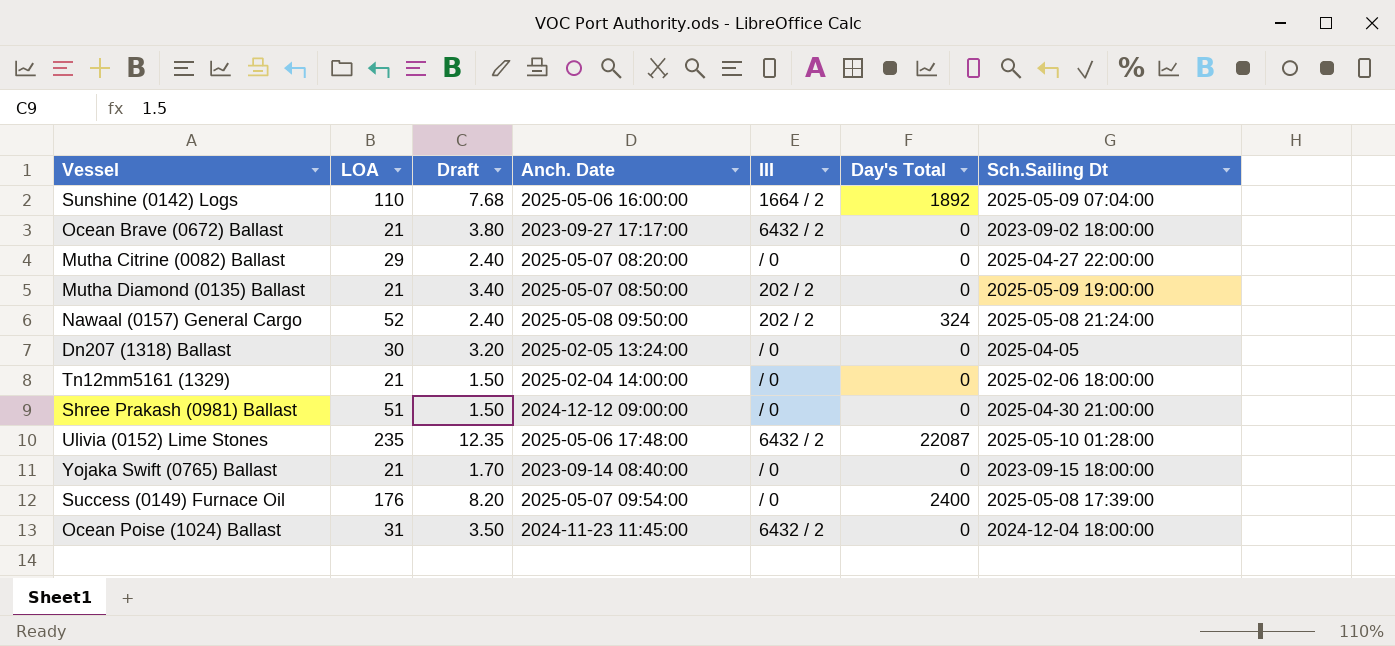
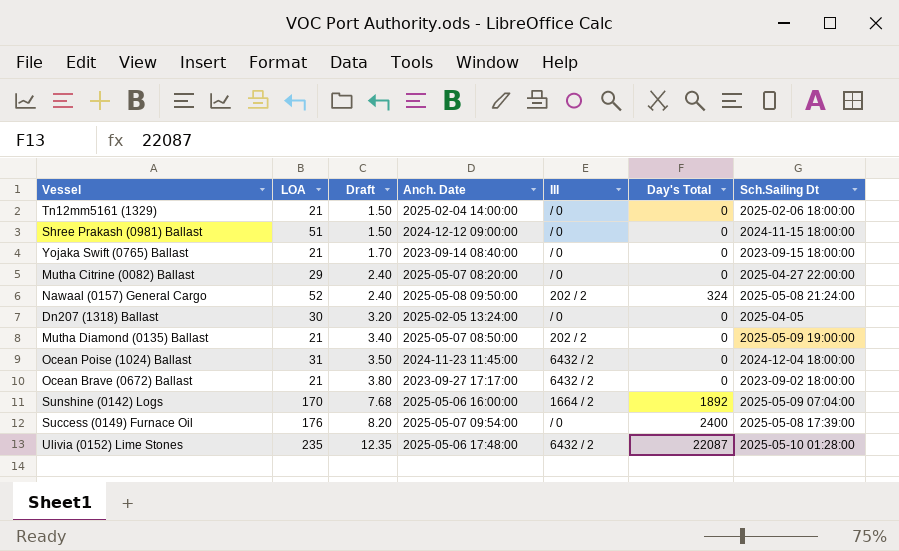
row order: none -> Draft ascending
Shree Prakash (0981) Ballast | Sch.Sailing Dt: 2025-04-30 21:00:00 -> 2024-11-15 18:00:00
Sunshine (0142) Logs | LOA: 110 -> 170

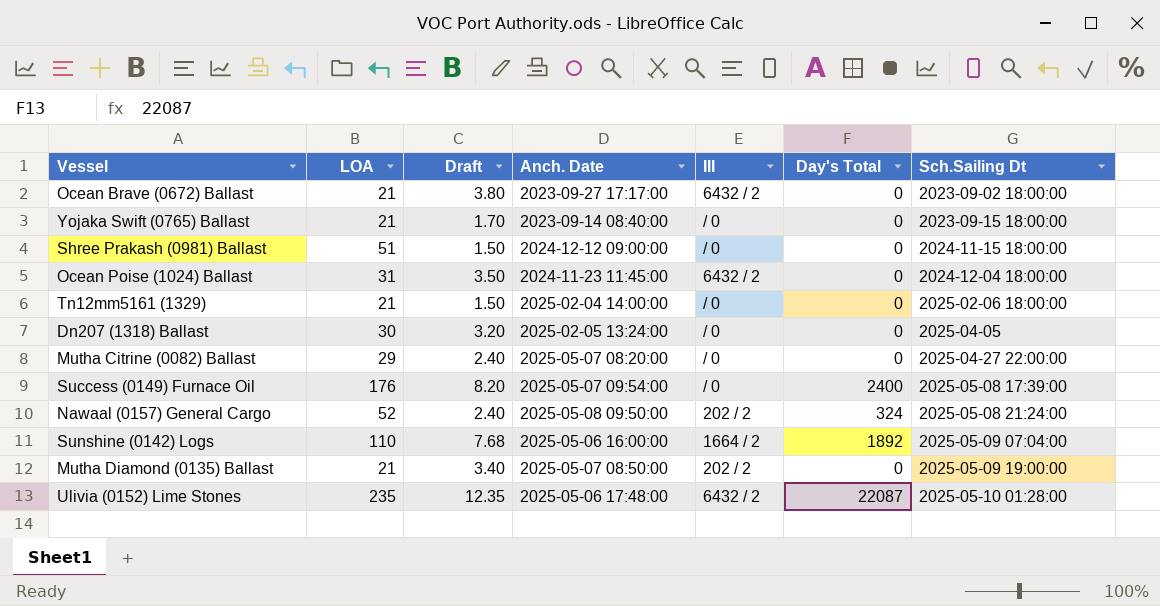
row order: Draft ascending -> Sch.Sailing Dt ascending
Sunshine (0142) Logs | LOA: 170 -> 110

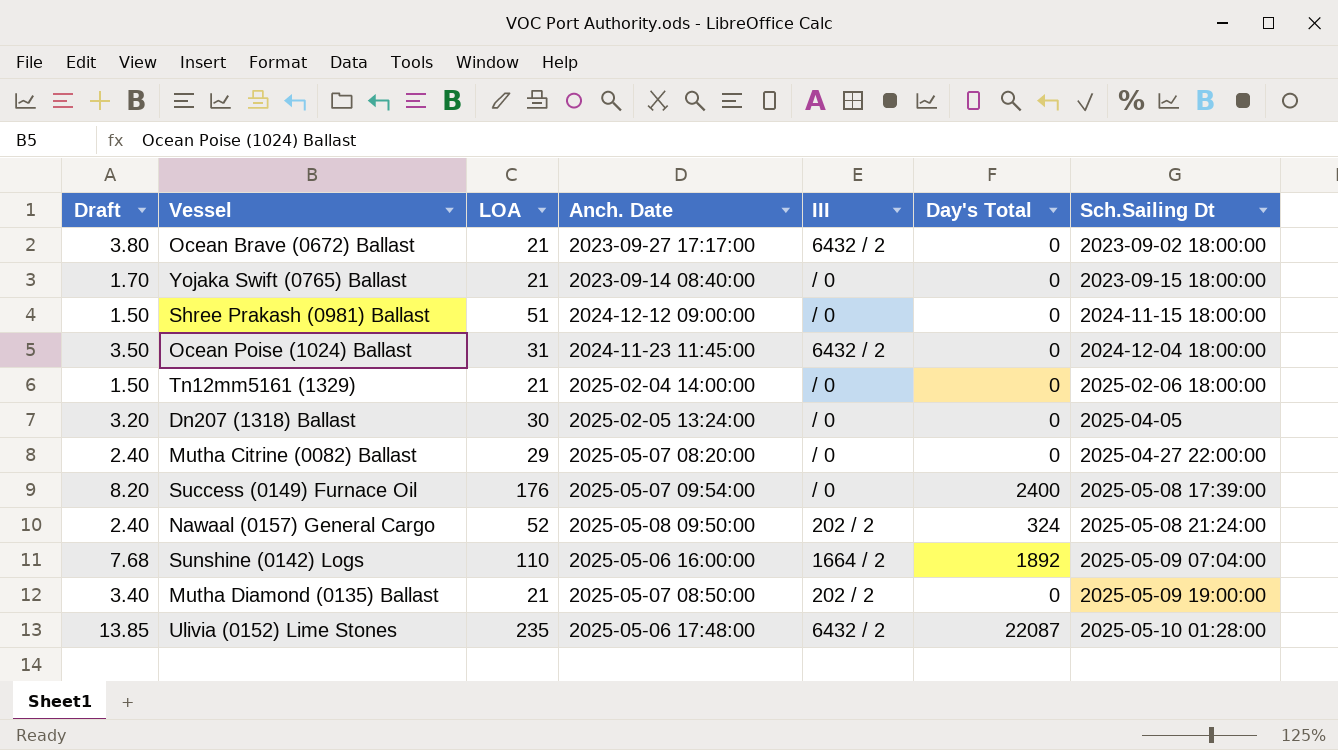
column Draft | position: 3 -> 1
Ulivia (0152) Lime Stones | Draft: 12.35 -> 13.85

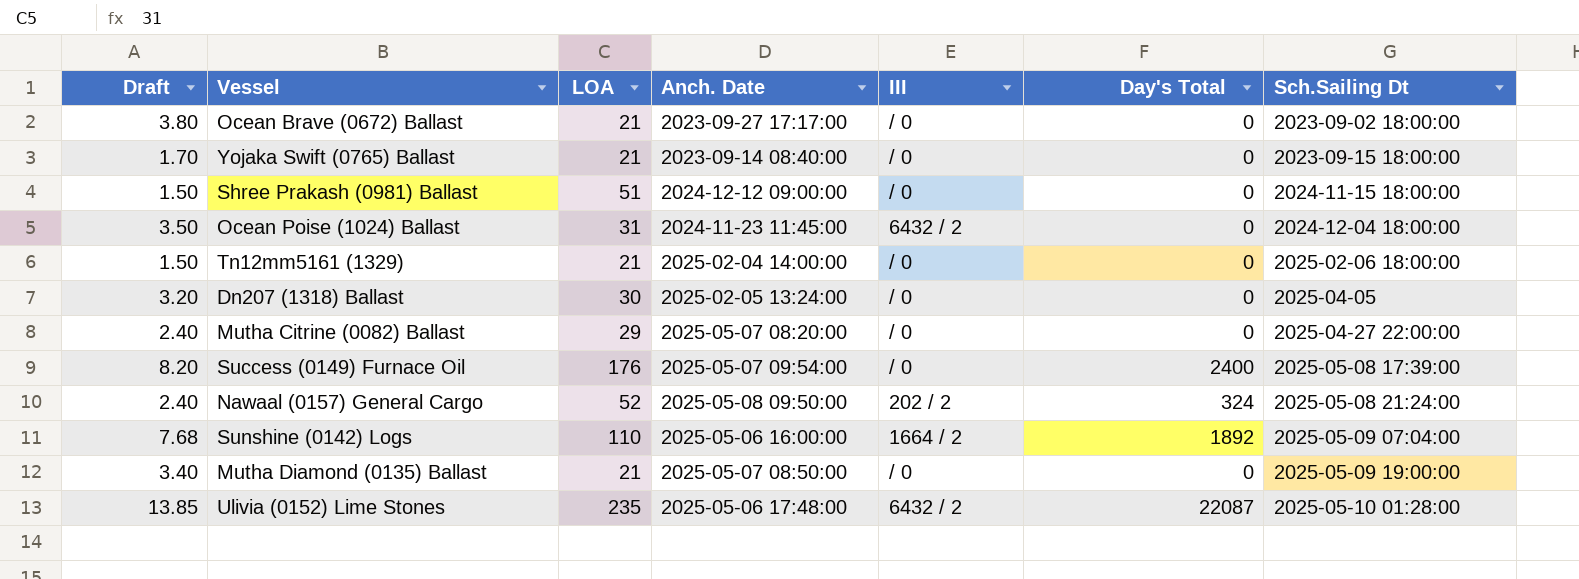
Ocean Brave (0672) Ballast | III: 6432 / 2 -> / 0
Mutha Diamond (0135) Ballast | III: 202 / 2 -> / 0

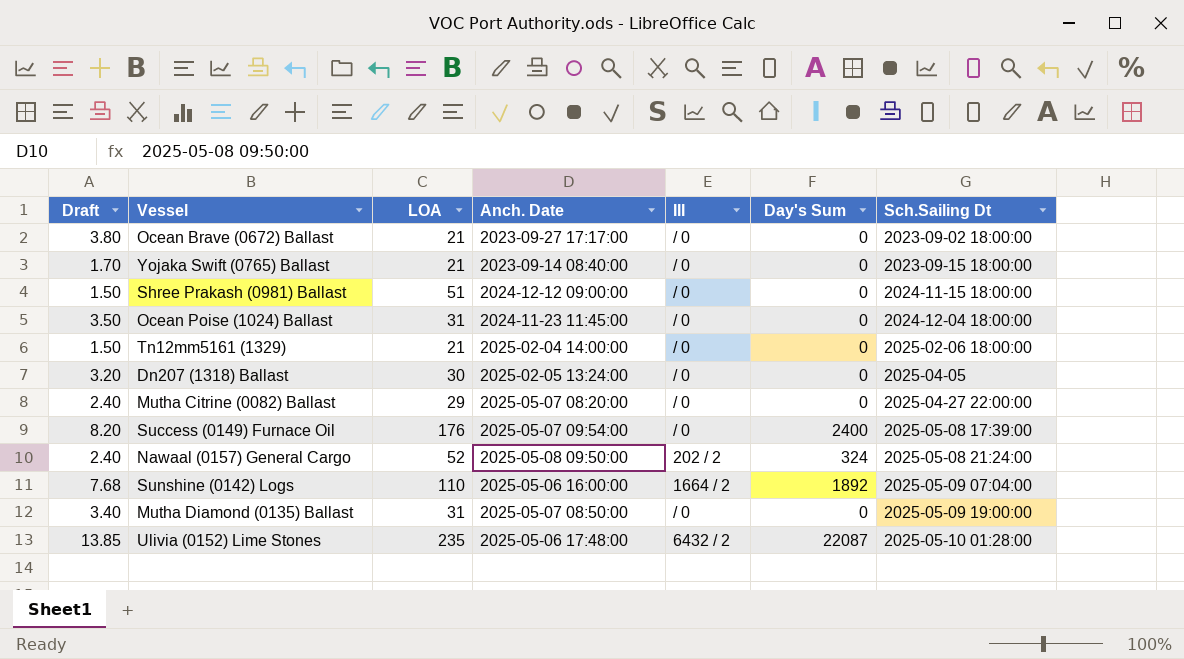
column name: Day's Total -> Day's Sum
Ocean Poise (1024) Ballast | III: 6432 / 2 -> / 0
Mutha Diamond (0135) Ballast | LOA: 21 -> 31

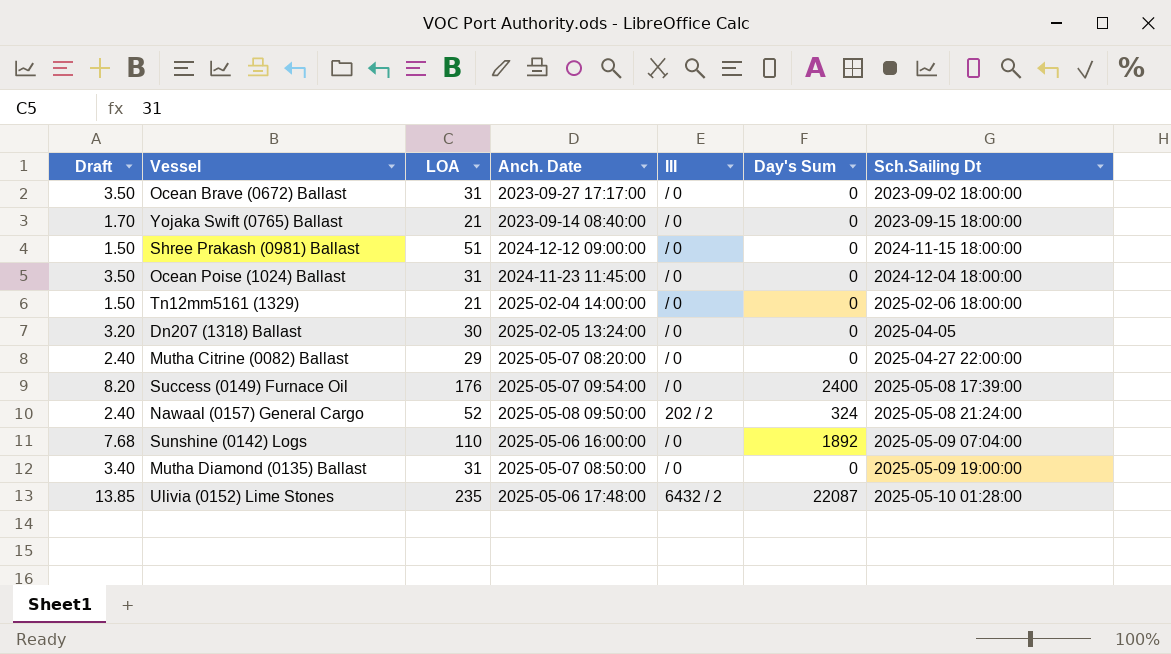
Ocean Brave (0672) Ballast | Draft: 3.80 -> 3.50
Ocean Brave (0672) Ballast | LOA: 21 -> 31
Sunshine (0142) Logs | III: 1664 / 2 -> / 0

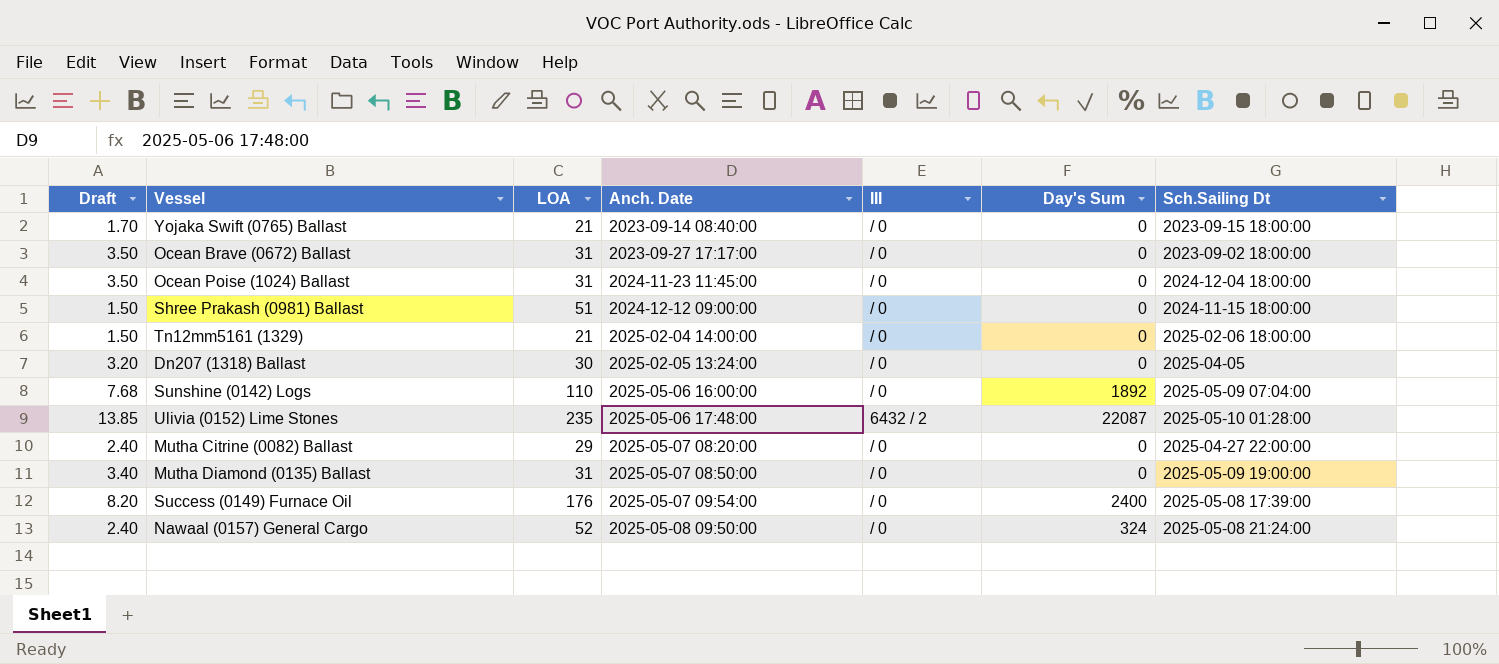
row order: Sch.Sailing Dt ascending -> Anch. Date ascending
Nawaal (0157) General Cargo | III: 202 / 2 -> / 0

